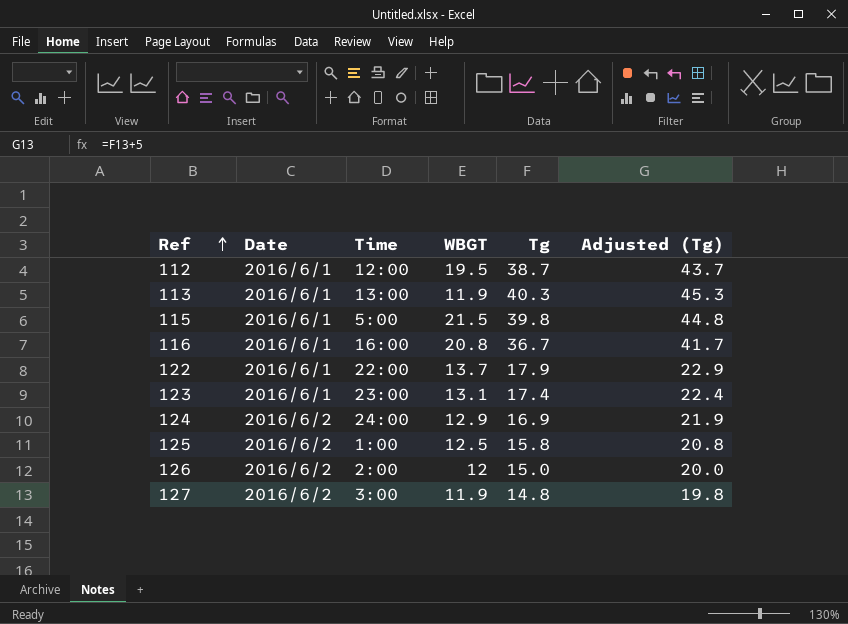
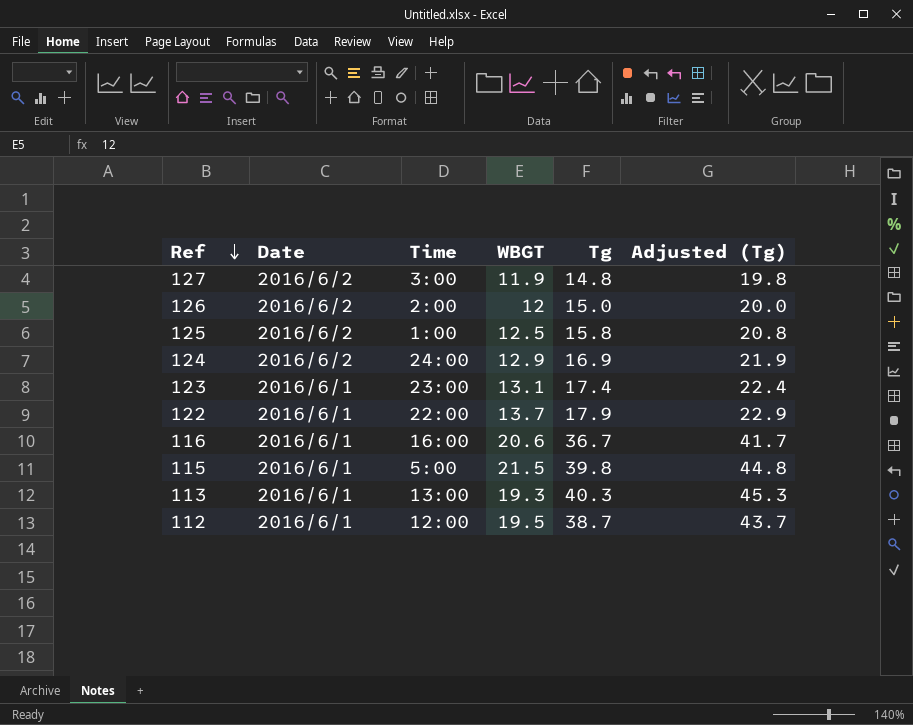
row order: Ref ascending -> Ref descending
116 | WBGT: 20.8 -> 20.6
113 | WBGT: 11.9 -> 19.3

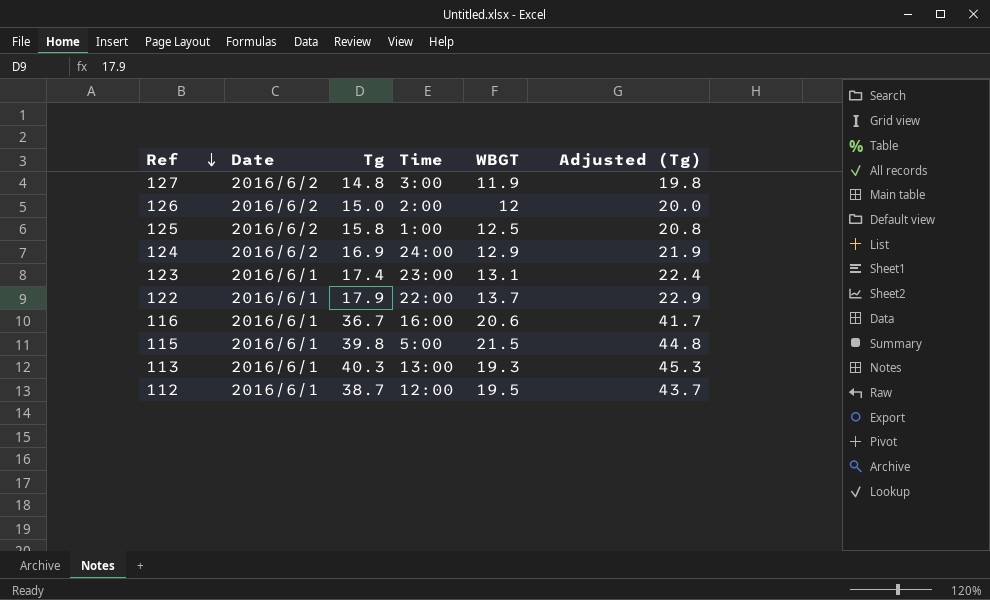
column Tg | position: 5 -> 3

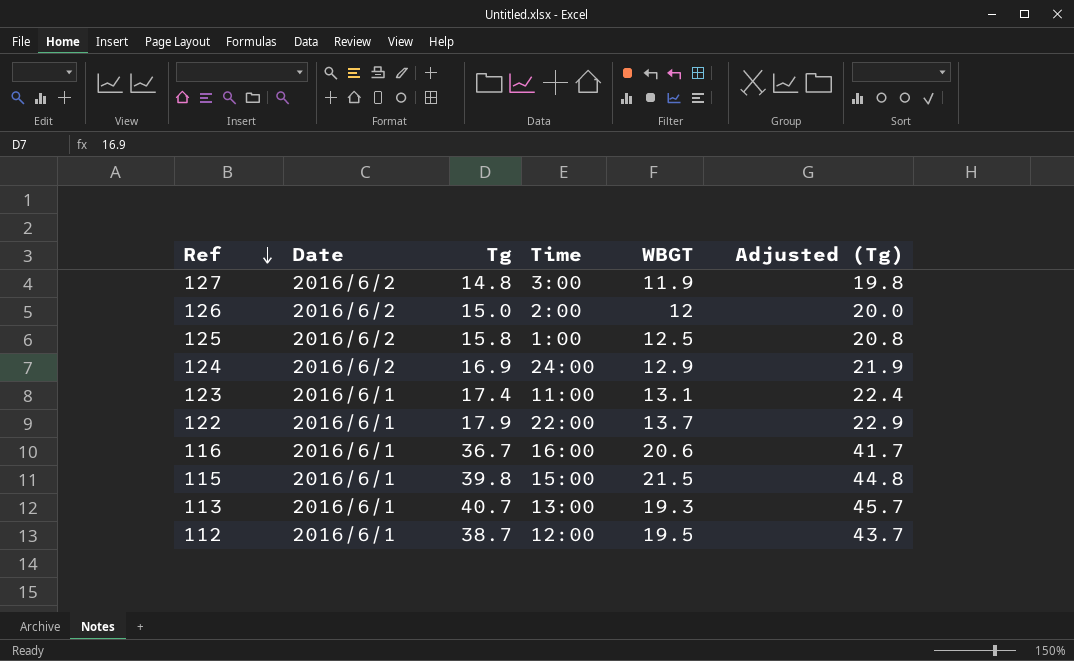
123 | Time: 23:00 -> 11:00
115 | Time: 5:00 -> 15:00
113 | Tg: 40.3 -> 40.7
113 | Adjusted (Tg): 45.3 -> 45.7

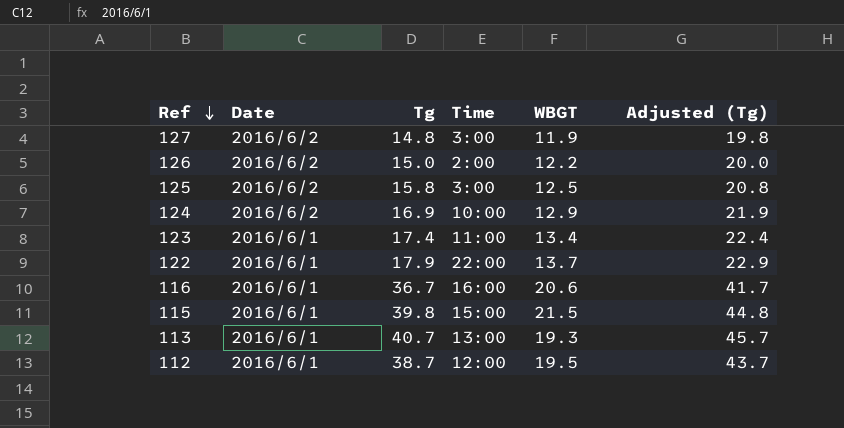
126 | WBGT: 12 -> 12.2
125 | Time: 1:00 -> 3:00
124 | Time: 24:00 -> 10:00
123 | WBGT: 13.1 -> 13.4

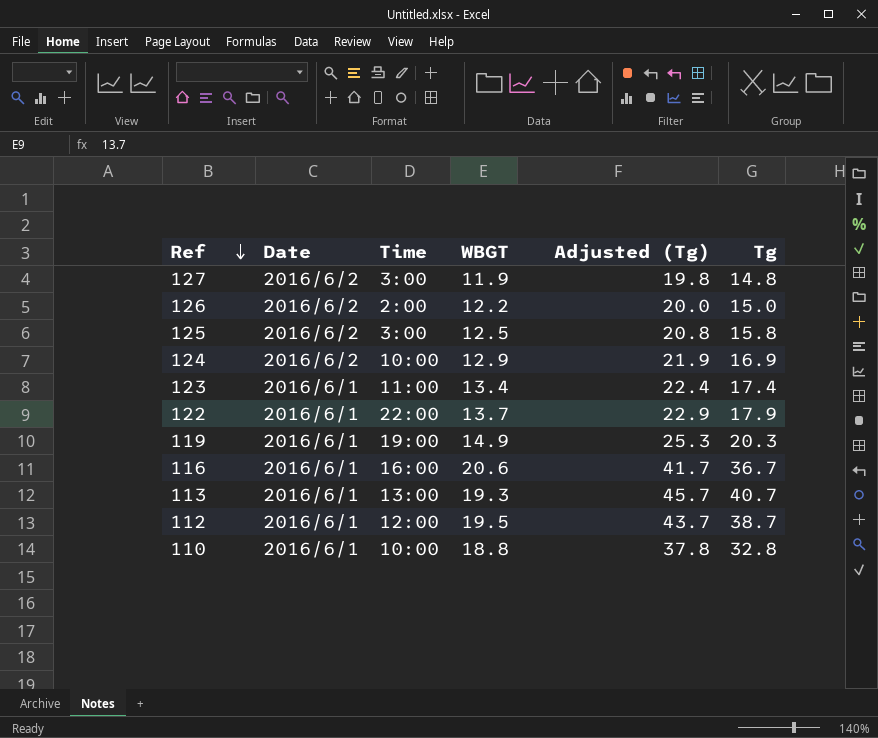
column Tg | position: 3 -> 6
row 115: 2016/6/1 | 39.8 | 15:00 | 21.5 | 44.8 -> none
row 119: none -> 2016/6/1 | 19:00 | 14.9 | 25.3 | 20.3
row 110: none -> 2016/6/1 | 10:00 | 18.8 | 37.8 | 32.8

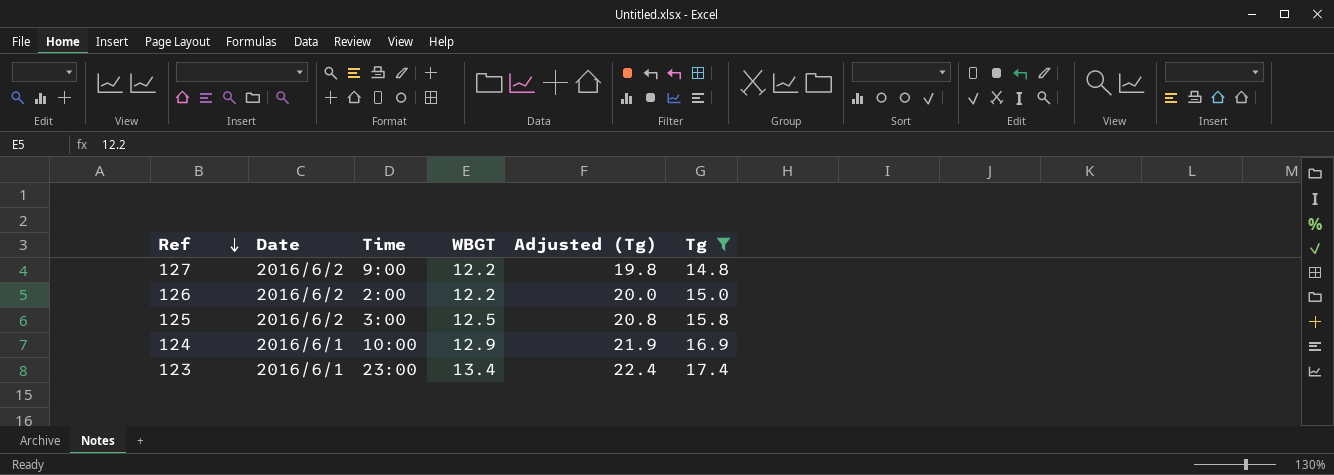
filter: none -> Tg <= 17.4
127 | Time: 3:00 -> 9:00
127 | WBGT: 11.9 -> 12.2
124 | Date: 2016/6/2 -> 2016/6/1
123 | Time: 11:00 -> 23:00

